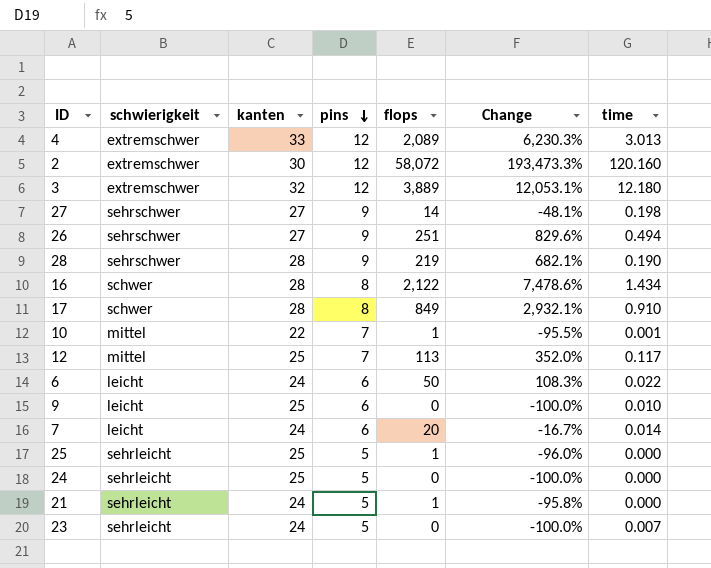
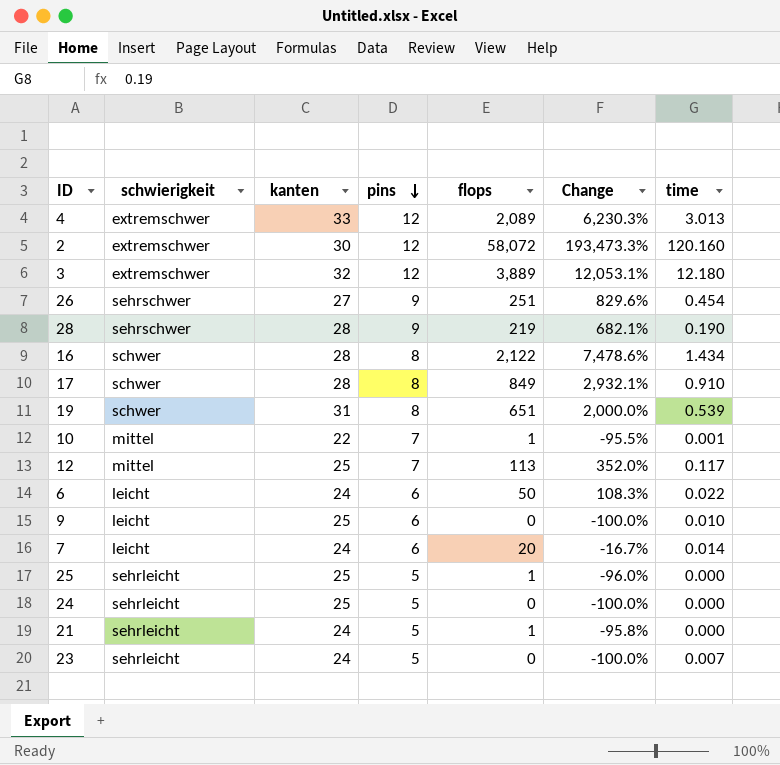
row 27: sehrschwer | 27 | 9 | 14 | -48.1% | 0.198 -> none
26 | time: 0.494 -> 0.454
row 19: none -> schwer | 31 | 8 | 651 | 2,000.0% | 0.539

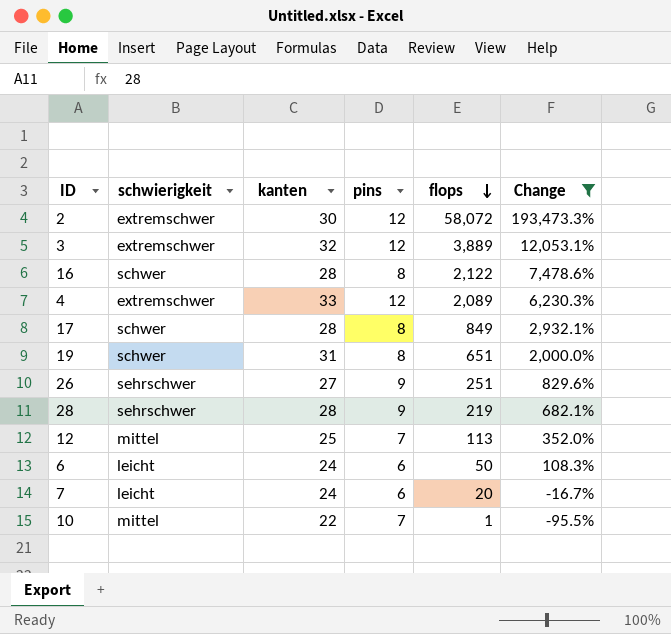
filter: none -> Change >= -95.5%
row order: pins descending -> flops descending
column time | position: 7 -> none

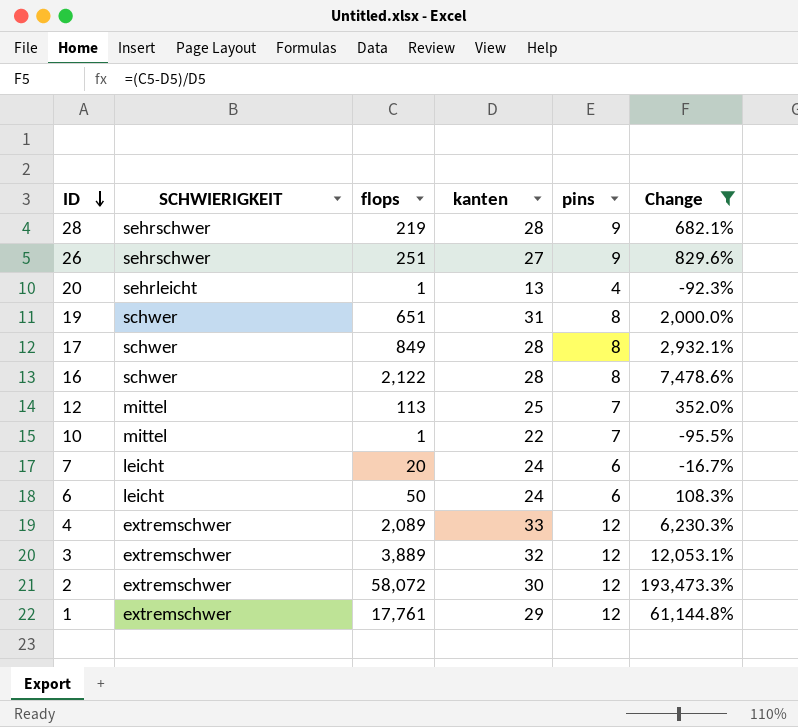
row order: flops descending -> ID descending
column name: schwierigkeit -> SCHWIERIGKEIT
column flops | position: 5 -> 3
row 20: none -> sehrleicht | 1 | 13 | 4 | -92.3%
row 1: none -> extremschwer | 17,761 | 29 | 12 | 61,144.8%

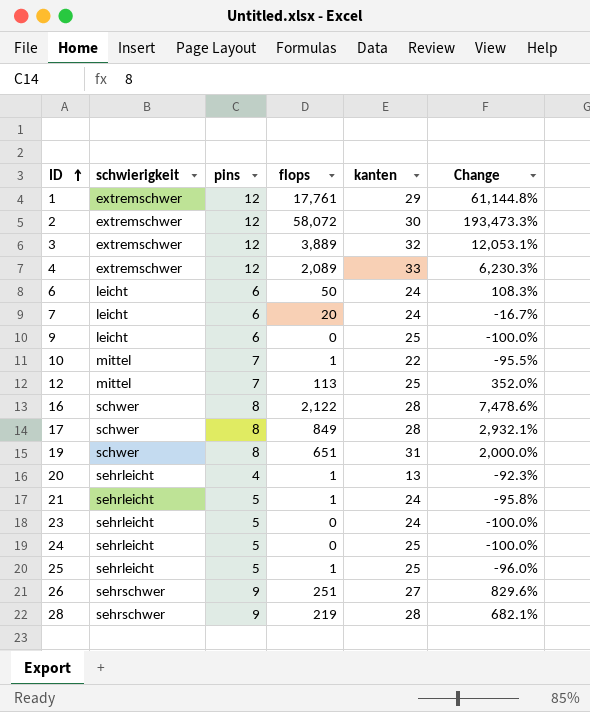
filter: Change >= -95.5% -> none
row order: ID descending -> ID ascending
column name: SCHWIERIGKEIT -> schwierigkeit
column pins | position: 5 -> 3

